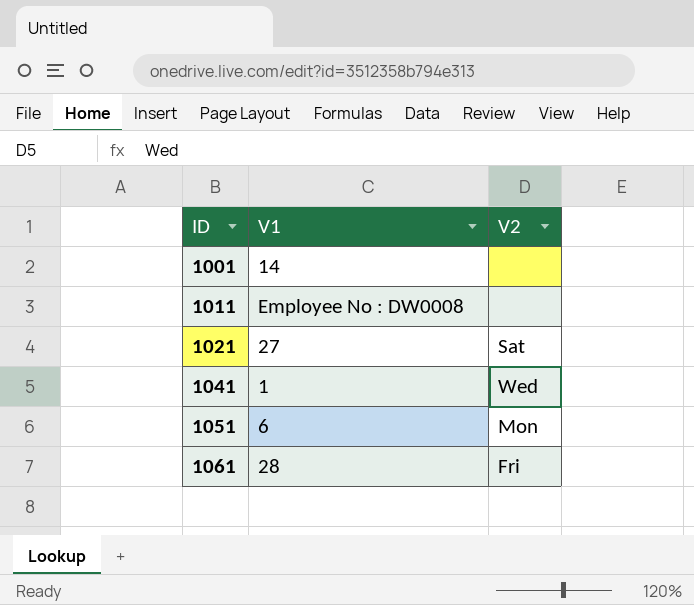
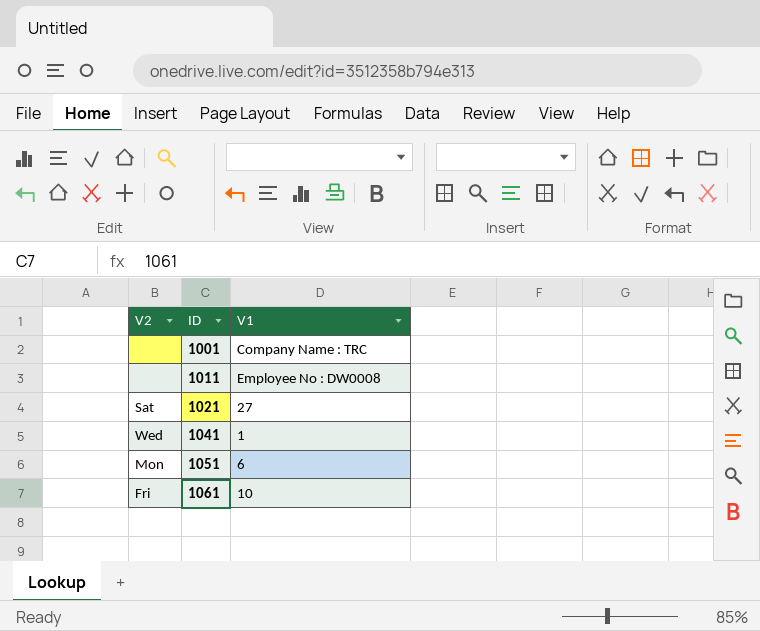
column V2 | position: 3 -> 1
1001 | V1: 14 -> Company Name : TRC
1061 | V1: 28 -> 10

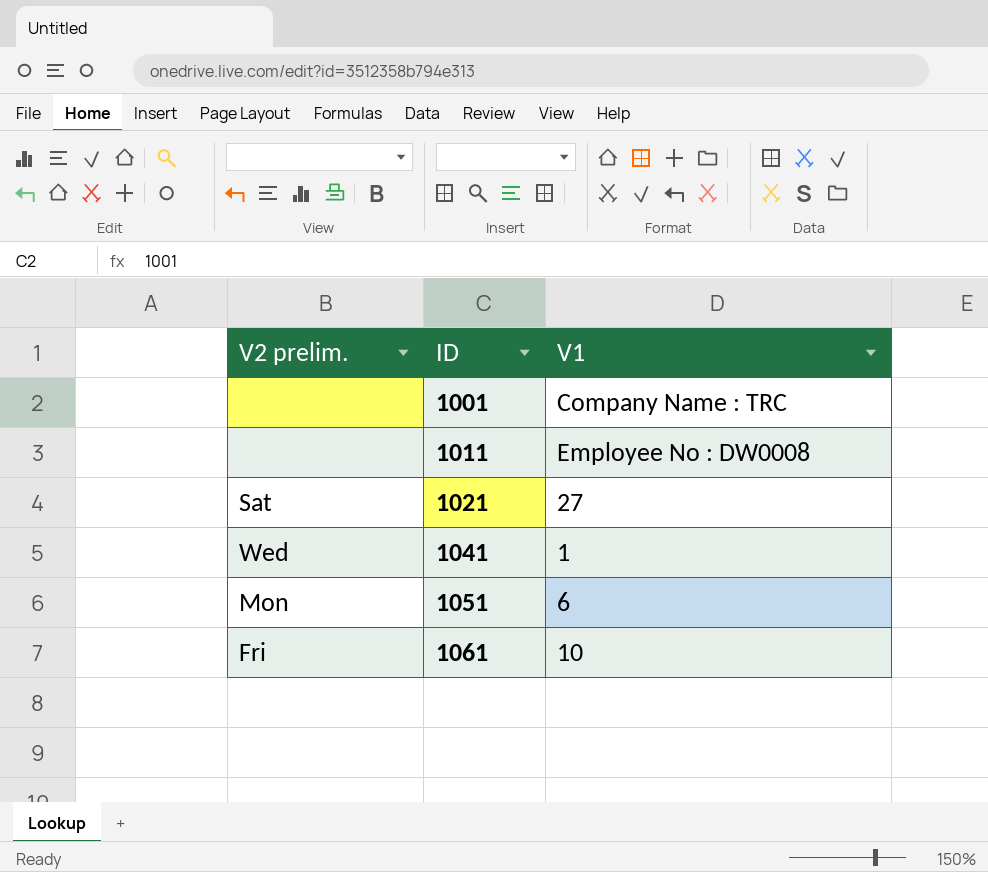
column name: V2 -> V2 prelim.

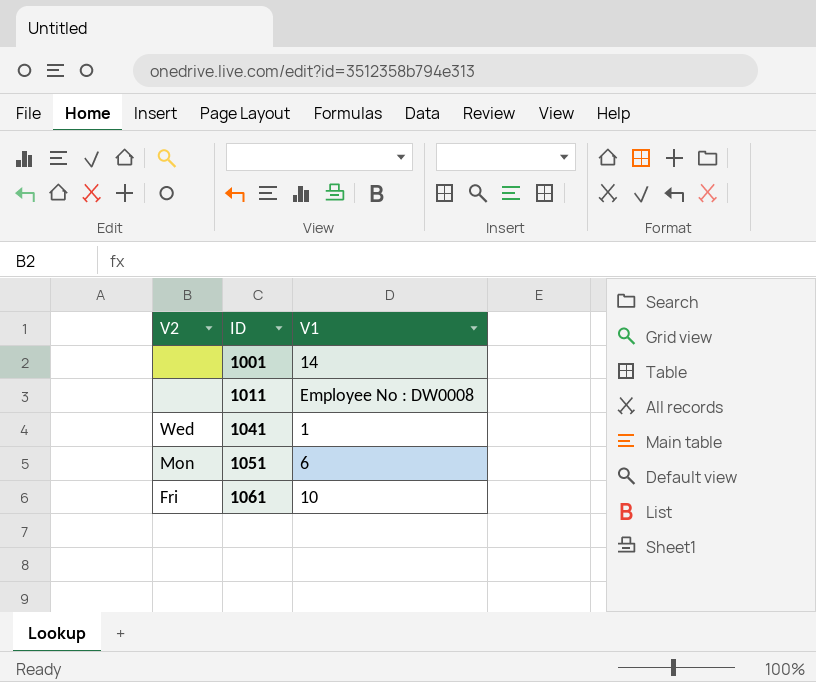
column name: V2 prelim. -> V2
row 1021: Sat | 27 -> none
1001 | V1: Company Name : TRC -> 14

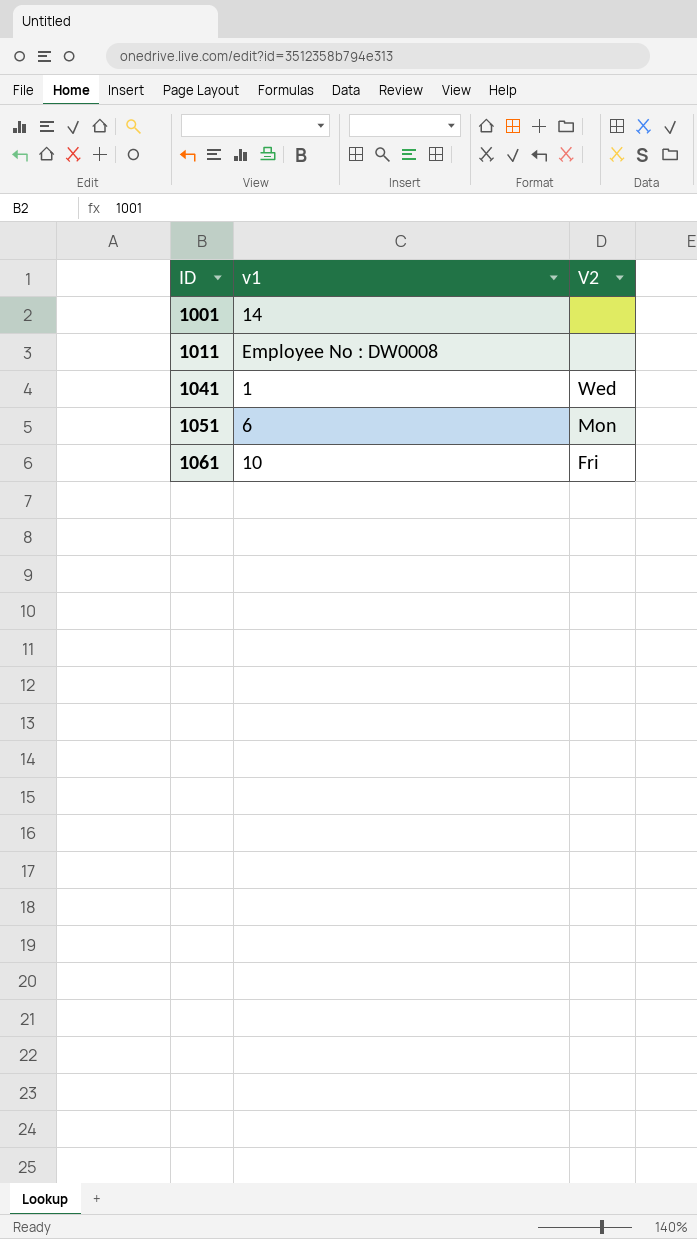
column name: V1 -> v1
column V2 | position: 1 -> 3

